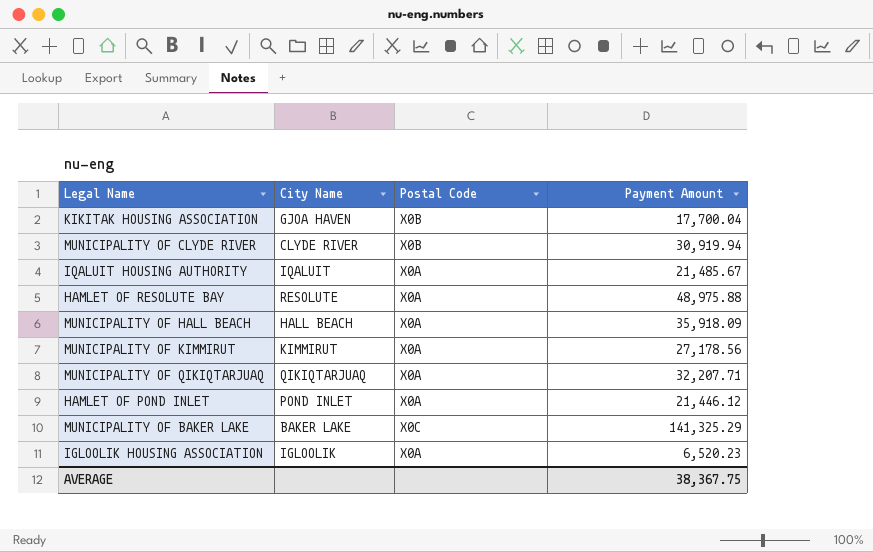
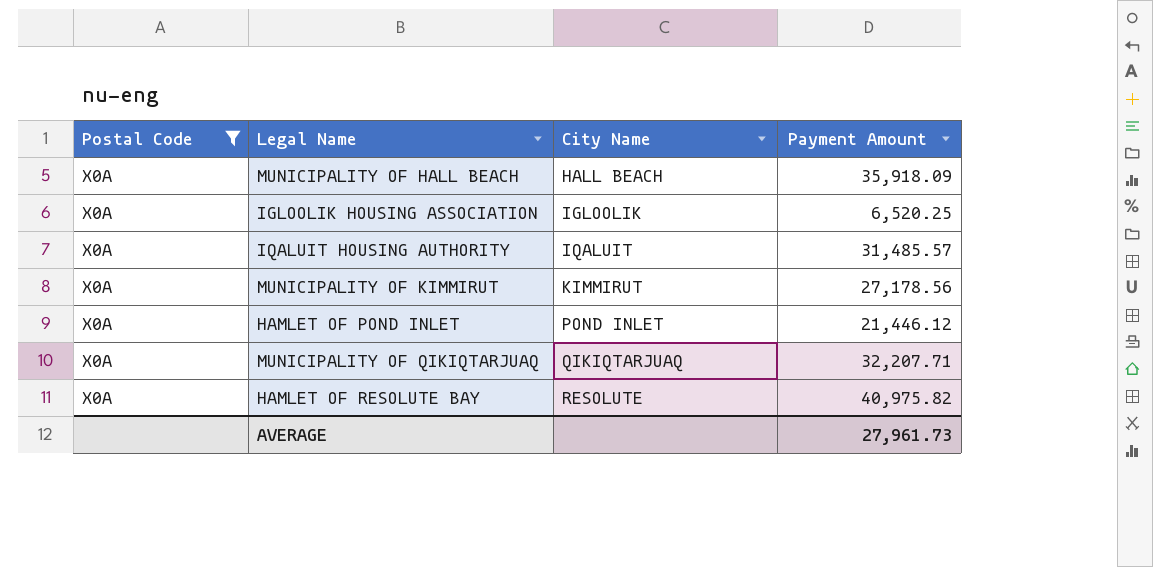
filter: none -> Postal Code = X0A
row order: none -> City Name ascending
column Postal Code | position: 3 -> 1
IGLOOLIK HOUSING ASSOCIATION | Payment Amount: 6,520.23 -> 6,520.25
IQALUIT HOUSING AUTHORITY | Payment Amount: 21,485.67 -> 31,485.57
HAMLET OF RESOLUTE BAY | Payment Amount: 48,975.88 -> 40,975.82
AVERAGE | Payment Amount: 38,367.75 -> 27,961.73

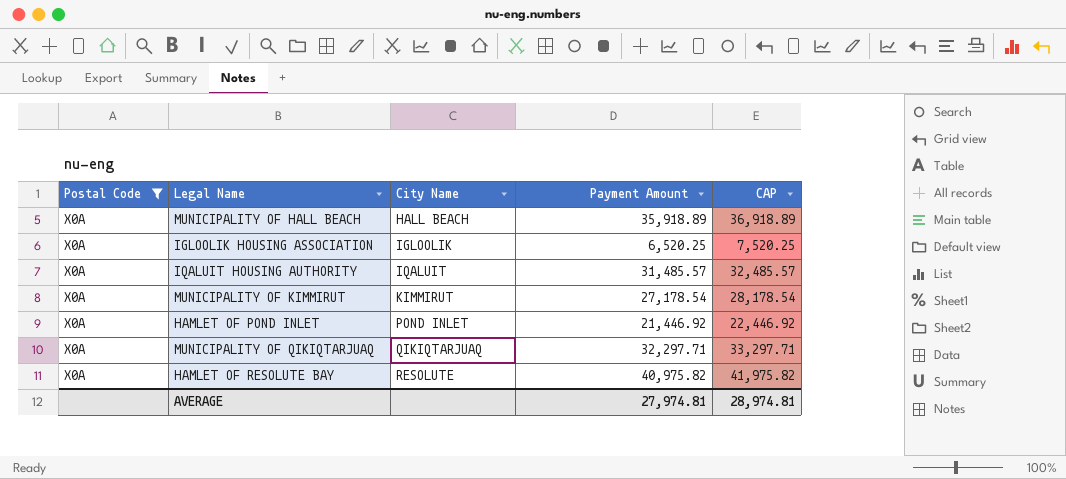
column CAP | formula: none -> [Payment Amount] + 1000
MUNICIPALITY OF HALL BEACH | Payment Amount: 35,918.09 -> 35,918.89
MUNICIPALITY OF KIMMIRUT | Payment Amount: 27,178.56 -> 27,178.54
HAMLET OF POND INLET | Payment Amount: 21,446.12 -> 21,446.92
MUNICIPALITY OF QIKIQTARJUAQ | Payment Amount: 32,207.71 -> 32,297.71
AVERAGE | Payment Amount: 27,961.73 -> 27,974.81

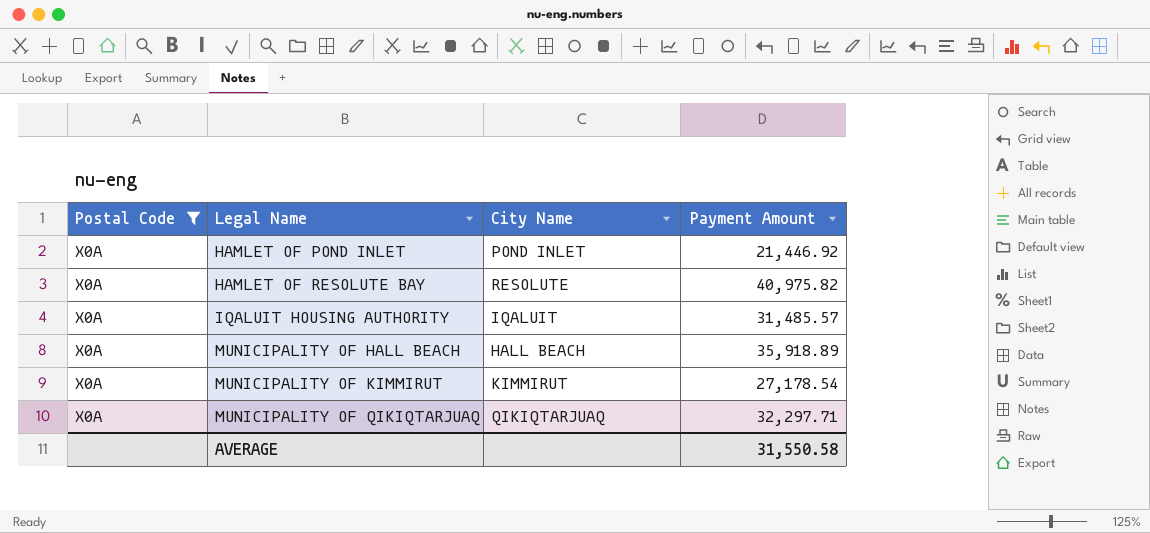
row order: City Name ascending -> Legal Name ascending
column CAP | formula: [Payment Amount] + 1000 -> none
row IGLOOLIK HOUSING ASSOCIATION: X0A | IGLOOLIK | 6,520.25 | 7,520.25 -> none
AVERAGE | Payment Amount: 27,974.81 -> 31,550.58

